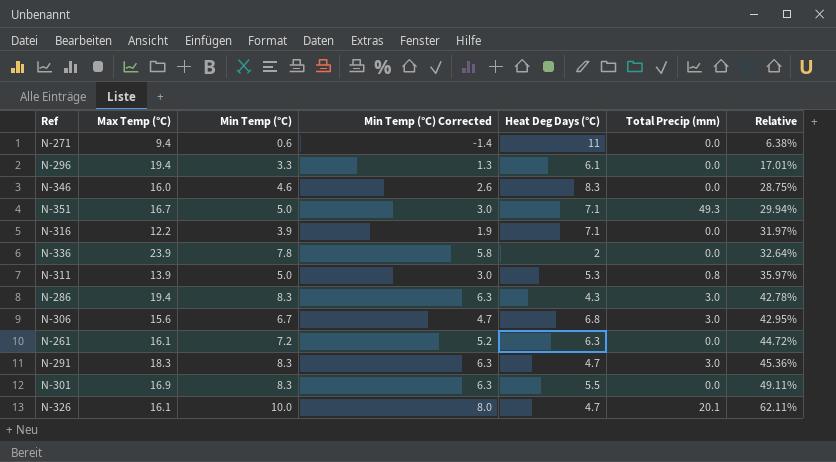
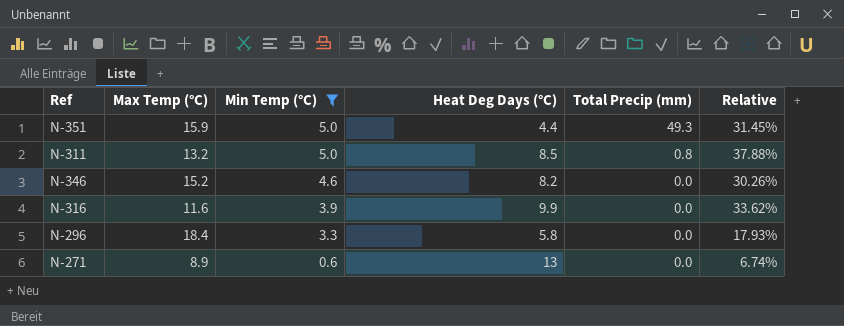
filter: none -> Min Temp (°C) <= 5.0
row order: Relative ascending -> Min Temp (°C) descending
column Min Temp (°C) Corrected | formula: [Min Temp (°C)] - 2 -> none
N-351 | Max Temp (°C): 16.7 -> 15.9
N-351 | Heat Deg Days (°C): 7.1 -> 4.4
N-351 | Relative: 29.94% -> 31.45%
N-311 | Max Temp (°C): 13.9 -> 13.2
N-311 | Heat Deg Days (°C): 5.3 -> 8.5
N-311 | Relative: 35.97% -> 37.88%
N-346 | Max Temp (°C): 16.0 -> 15.2
N-346 | Heat Deg Days (°C): 8.3 -> 8.2
N-346 | Relative: 28.75% -> 30.26%
N-316 | Max Temp (°C): 12.2 -> 11.6
N-316 | Heat Deg Days (°C): 7.1 -> 9.9
N-316 | Relative: 31.97% -> 33.62%
N-296 | Max Temp (°C): 19.4 -> 18.4
N-296 | Heat Deg Days (°C): 6.1 -> 5.8
N-296 | Relative: 17.01% -> 17.93%
N-271 | Max Temp (°C): 9.4 -> 8.9
N-271 | Heat Deg Days (°C): 11 -> 13
N-271 | Relative: 6.38% -> 6.74%

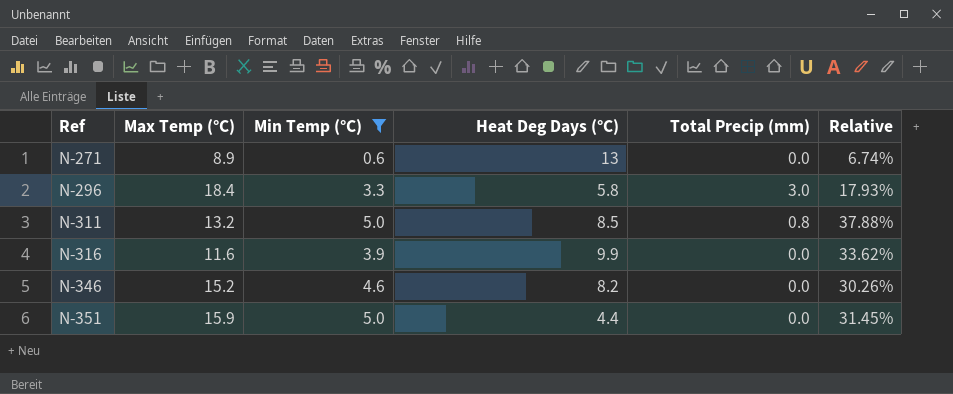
row order: Min Temp (°C) descending -> Ref ascending
N-296 | Total Precip (mm): 0.0 -> 3.0
N-351 | Total Precip (mm): 49.3 -> 0.0

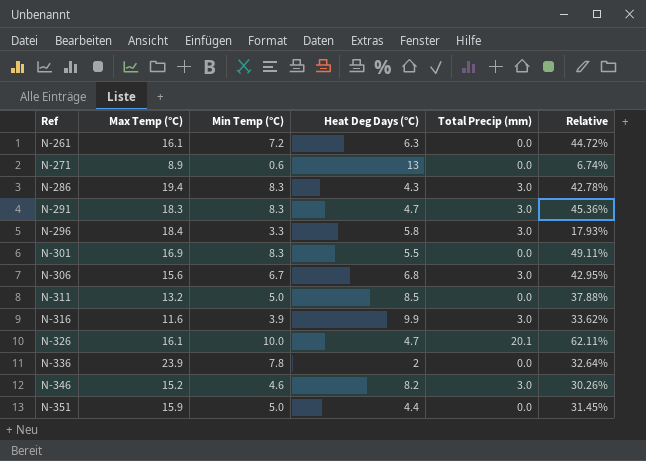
filter: Min Temp (°C) <= 5.0 -> none
N-311 | Total Precip (mm): 0.8 -> 0.0
N-316 | Total Precip (mm): 0.0 -> 3.0
N-346 | Total Precip (mm): 0.0 -> 3.0

